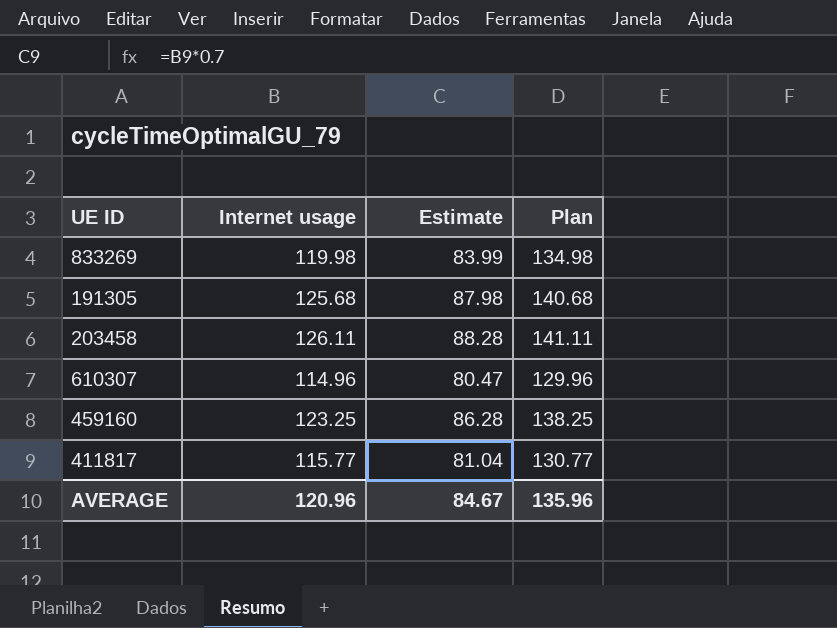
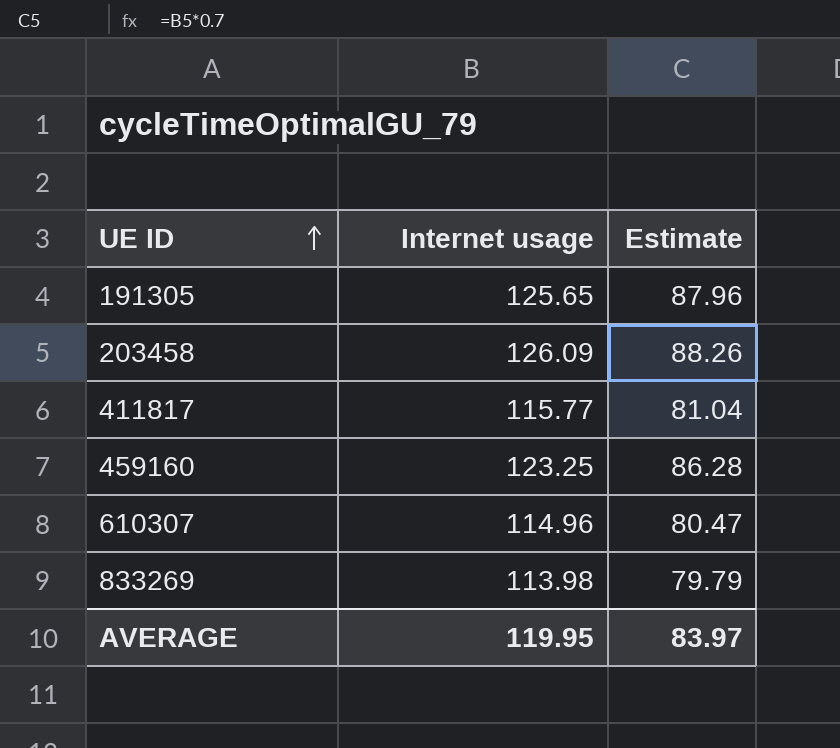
row order: none -> UE ID ascending
column Plan | formula: [Internet usage] + 15 -> none
191305 | Internet usage: 125.68 -> 125.65
191305 | Estimate: 87.98 -> 87.96
203458 | Internet usage: 126.11 -> 126.09
203458 | Estimate: 88.28 -> 88.26
833269 | Internet usage: 119.98 -> 113.98
833269 | Estimate: 83.99 -> 79.79
AVERAGE | Internet usage: 120.96 -> 119.95
AVERAGE | Estimate: 84.67 -> 83.97

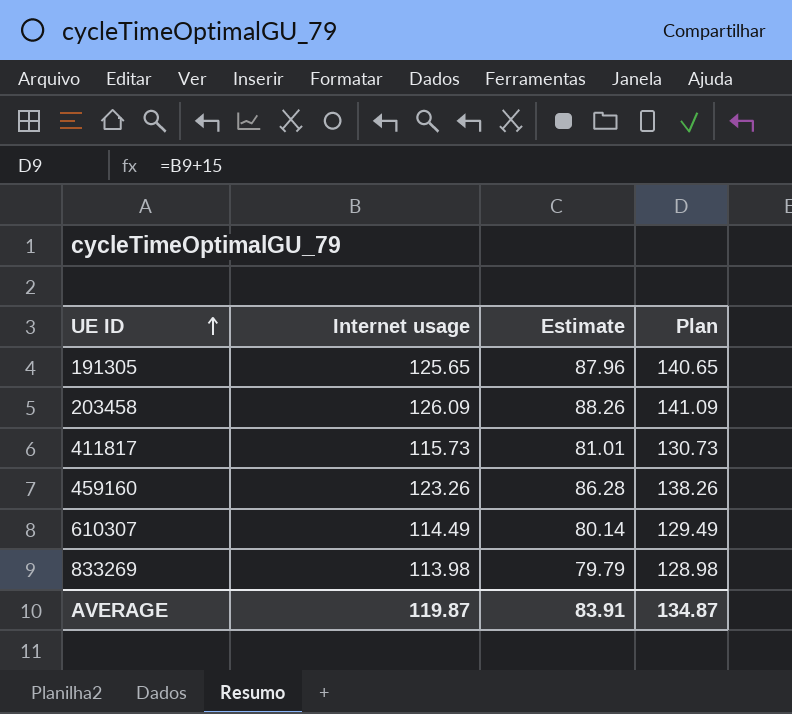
column Plan | formula: none -> [Internet usage] + 15
411817 | Internet usage: 115.77 -> 115.73
411817 | Estimate: 81.04 -> 81.01
459160 | Internet usage: 123.25 -> 123.26
610307 | Internet usage: 114.96 -> 114.49
610307 | Estimate: 80.47 -> 80.14
AVERAGE | Internet usage: 119.95 -> 119.87
AVERAGE | Estimate: 83.97 -> 83.91

